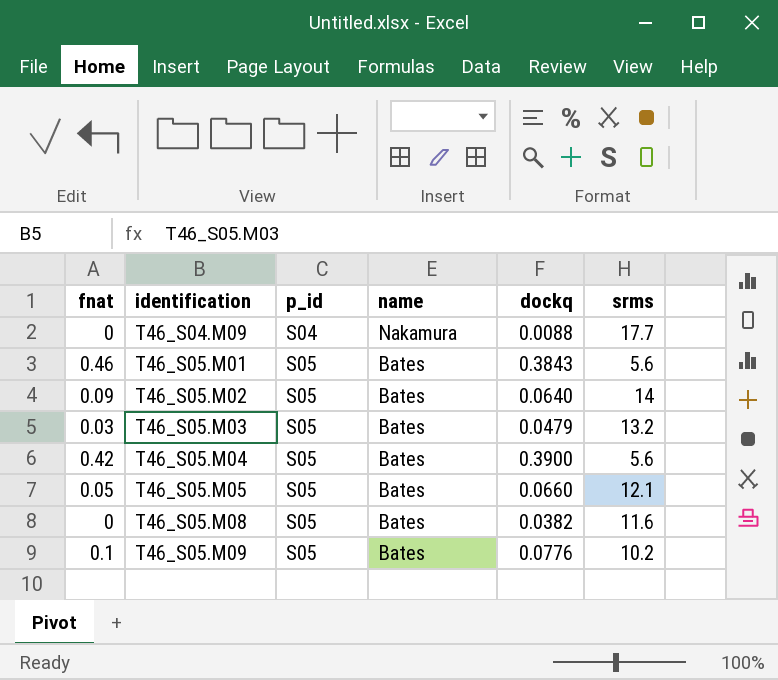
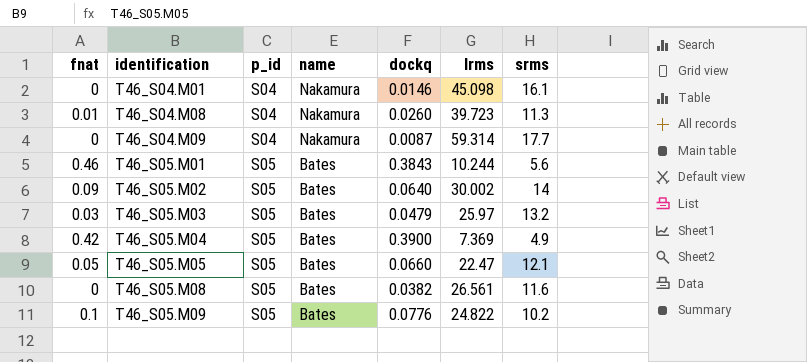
column lrms | position: none -> 6
row T46_S04.M01: none -> 0 | S04 | Nakamura | 0.0146 | 45.098 | 16.1
row T46_S04.M08: none -> 0.01 | S04 | Nakamura | 0.0260 | 39.723 | 11.3
T46_S04.M09 | dockq: 0.0088 -> 0.0087
T46_S05.M04 | srms: 5.6 -> 4.9

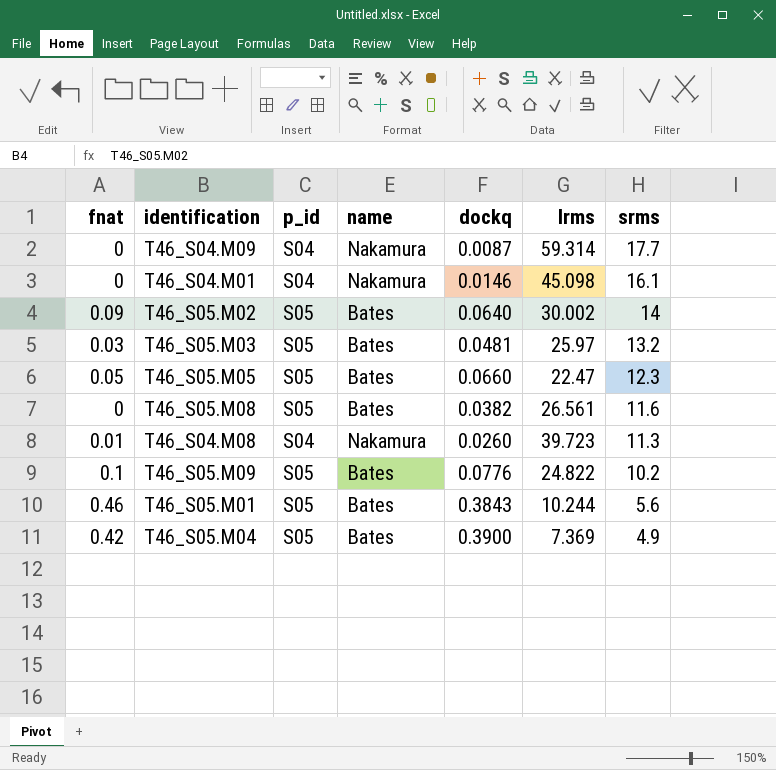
row order: identification ascending -> srms descending
T46_S05.M03 | dockq: 0.0479 -> 0.0481
T46_S05.M05 | srms: 12.1 -> 12.3

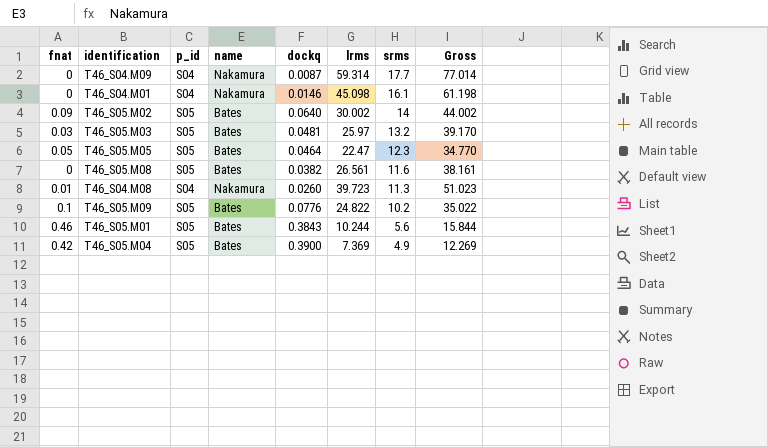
column Gross | formula: none -> [lrms] + [srms]
T46_S05.M05 | dockq: 0.0660 -> 0.0464

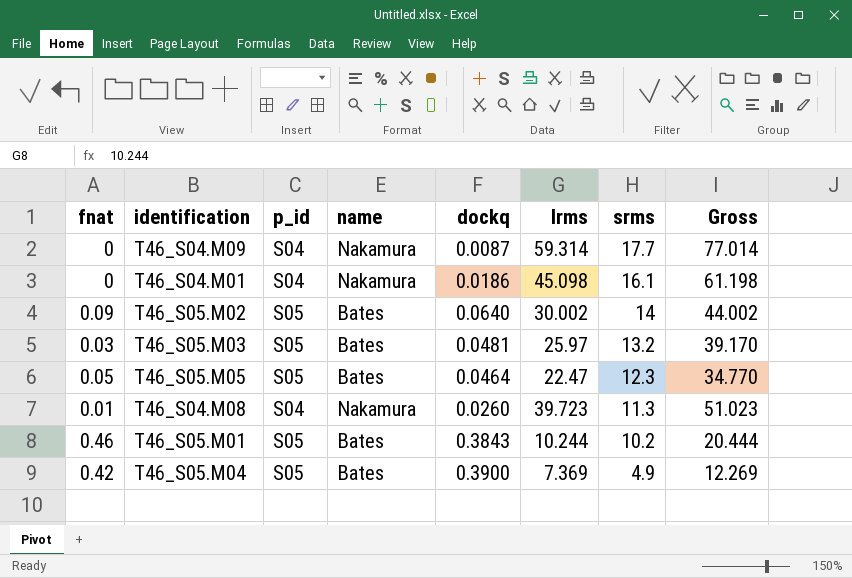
row T46_S05.M08: 0 | S05 | Bates | 0.0382 | 26.561 | 11.6 | 38.161 -> none
row T46_S05.M09: 0.1 | S05 | Bates | 0.0776 | 24.822 | 10.2 | 35.022 -> none
T46_S04.M01 | dockq: 0.0146 -> 0.0186
T46_S05.M01 | srms: 5.6 -> 10.2
T46_S05.M01 | Gross: 15.844 -> 20.444

